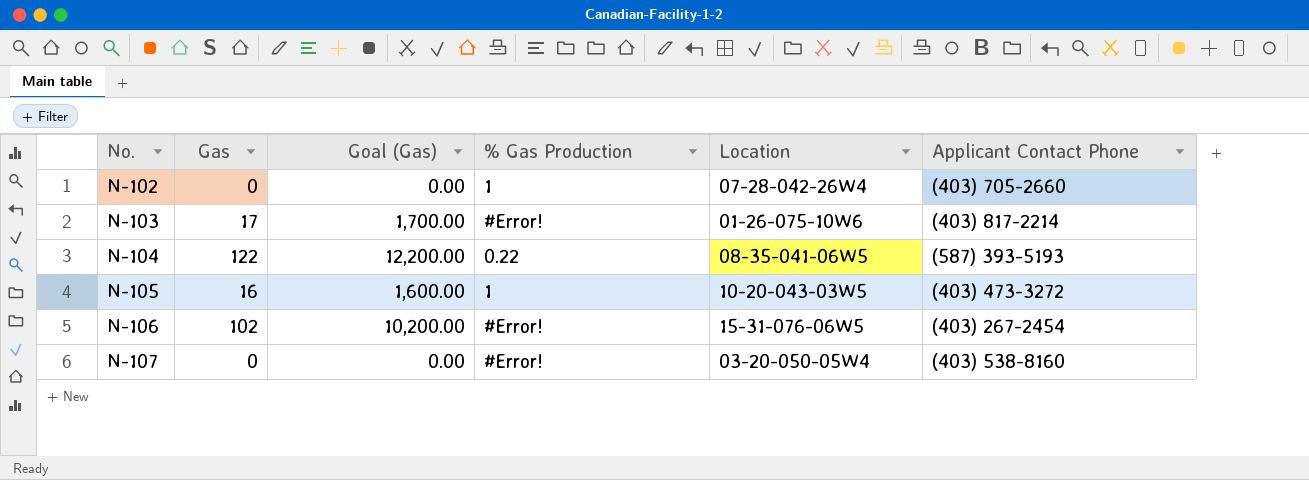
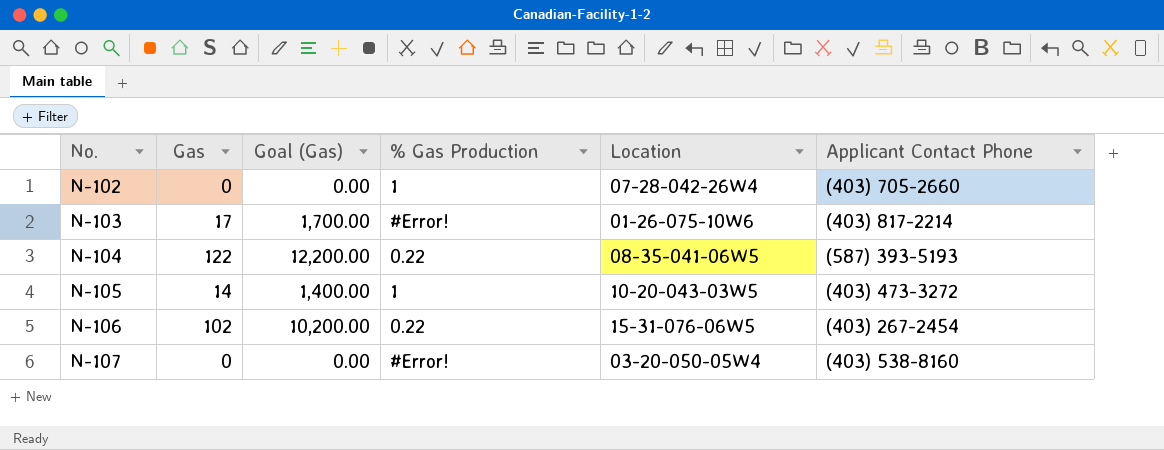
N-105 | Gas: 16 -> 14
N-105 | Goal (Gas): 1,600.00 -> 1,400.00
N-106 | % Gas Production: #Error! -> 0.22

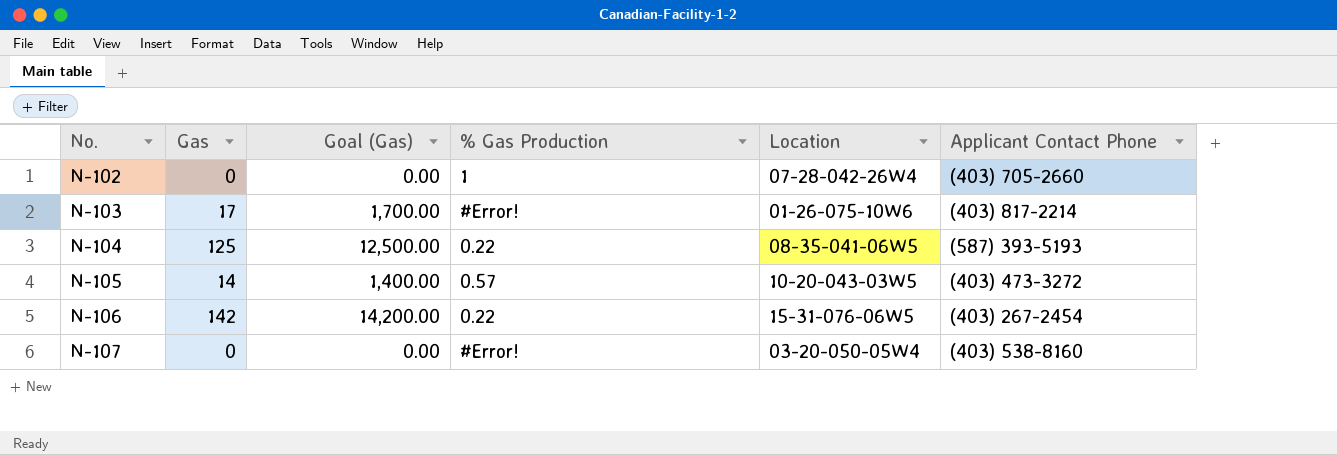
N-104 | Gas: 122 -> 125
N-104 | Goal (Gas): 12,200.00 -> 12,500.00
N-105 | % Gas Production: 1 -> 0.57
N-106 | Gas: 102 -> 142
N-106 | Goal (Gas): 10,200.00 -> 14,200.00

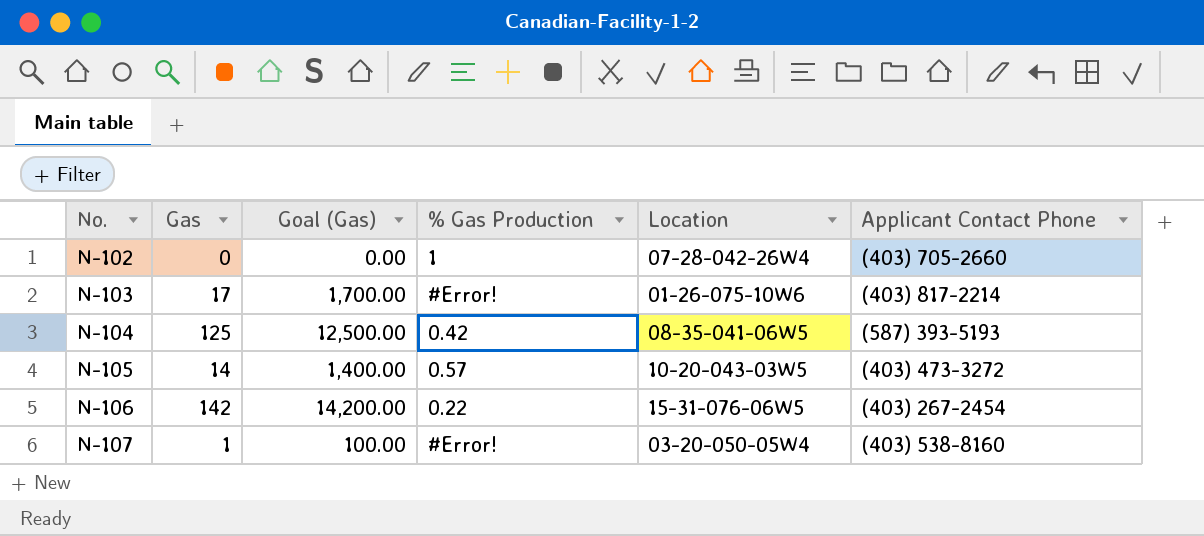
N-104 | % Gas Production: 0.22 -> 0.42
N-107 | Gas: 0 -> 1
N-107 | Goal (Gas): 0.00 -> 100.00

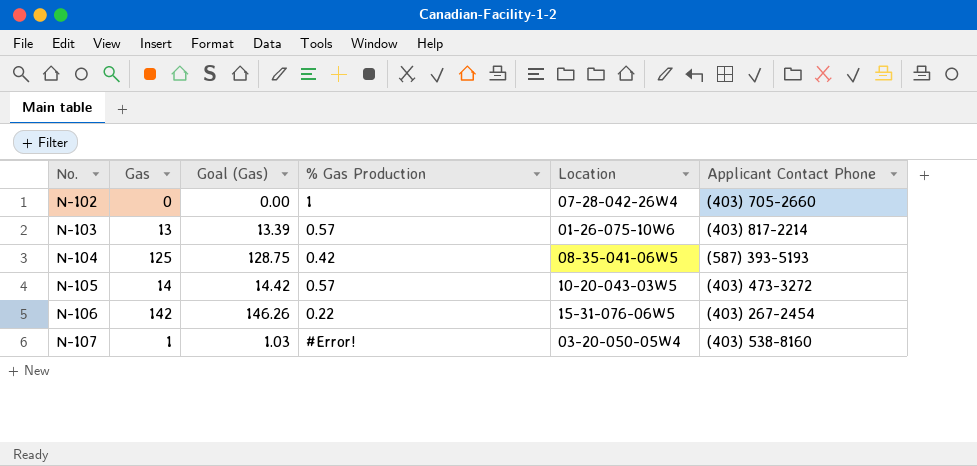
column Goal (Gas) | formula: [Gas] * 100 -> [Gas] * 1.03
N-103 | Gas: 17 -> 13
N-103 | % Gas Production: #Error! -> 0.57

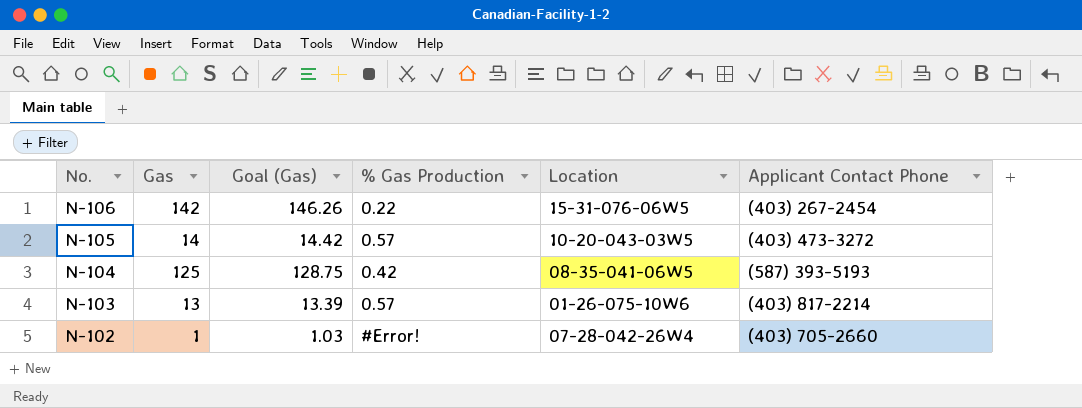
row order: No. ascending -> No. descending
row N-107: 1 | 1.03 | #Error! | 03-20-050-05W4 | (403) 538-8160 -> none
N-102 | Gas: 0 -> 1
N-102 | Goal (Gas): 0.00 -> 1.03
N-102 | % Gas Production: 1 -> #Error!

